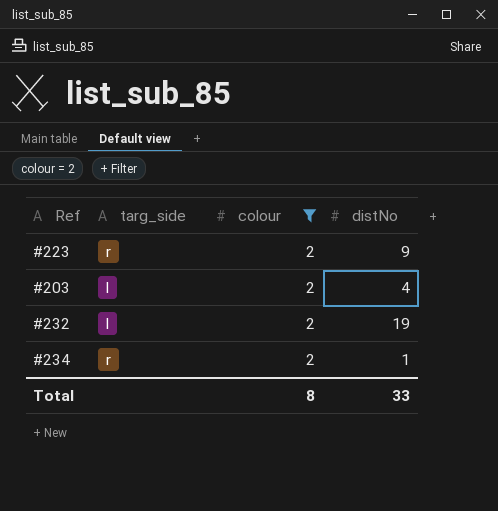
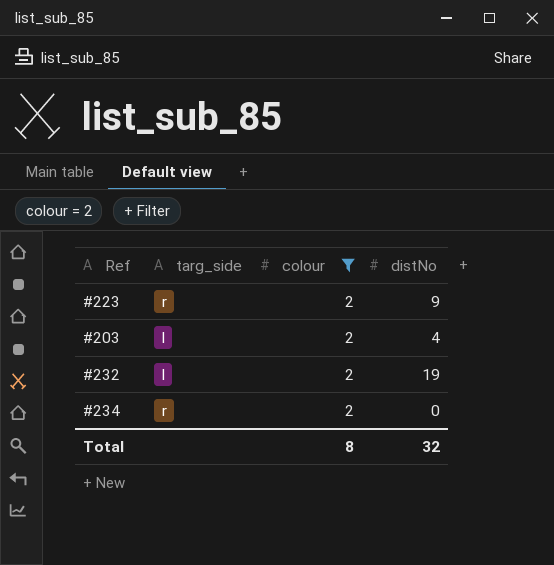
#234 | distNo: 1 -> 0
Total | distNo: 33 -> 32

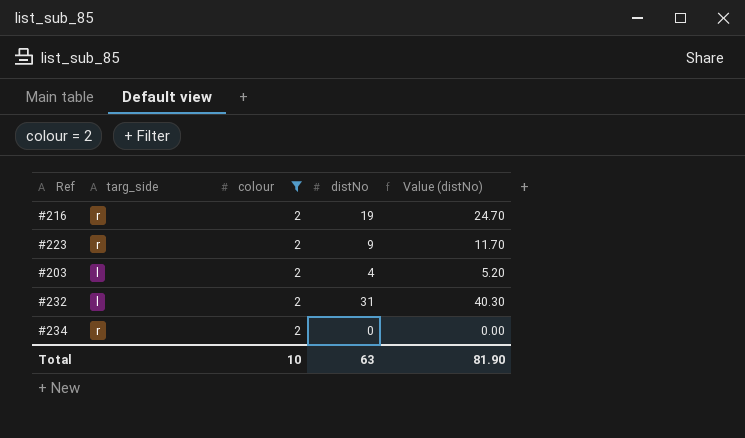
column Value (distNo) | formula: none -> [distNo] * 1.3
row #216: none -> r | 2 | 19 | 24.70
#232 | distNo: 19 -> 31
Total | colour: 8 -> 10
Total | distNo: 32 -> 63

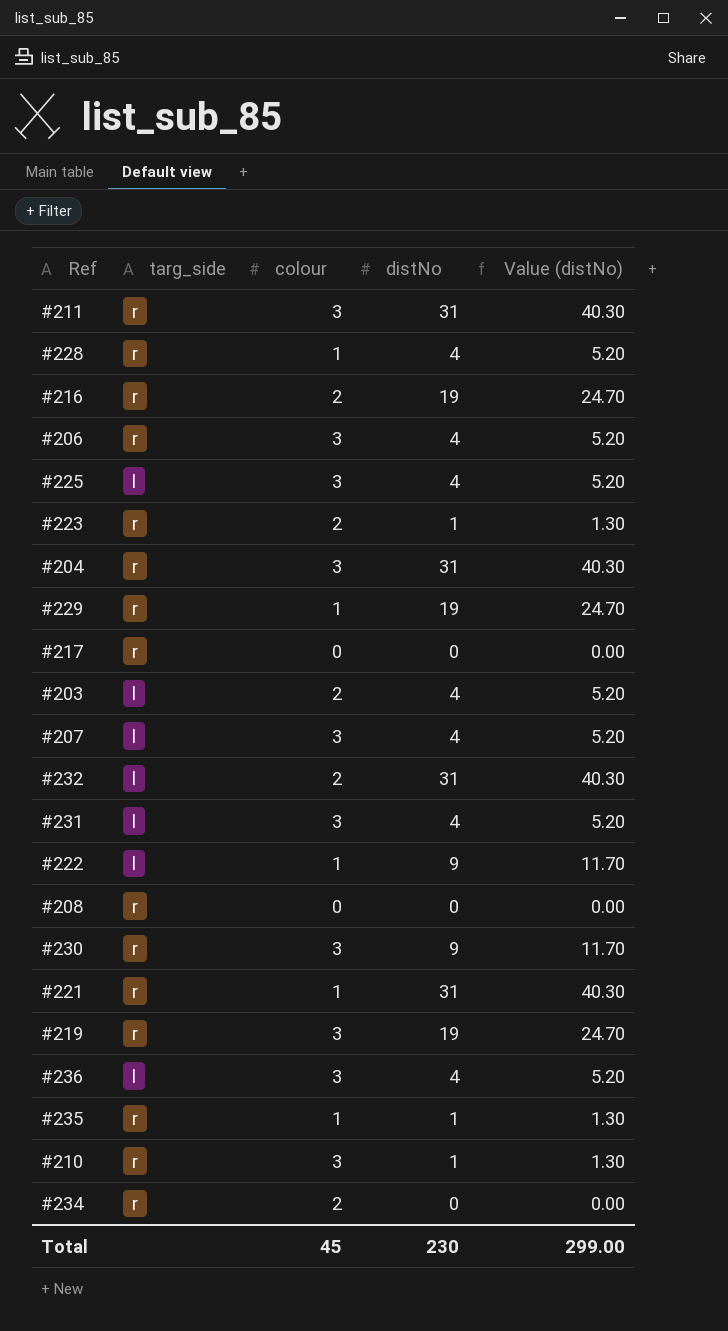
filter: colour = 2 -> none
#223 | distNo: 9 -> 1
#223 | Value (distNo): 11.70 -> 1.30
Total | colour: 10 -> 45
Total | distNo: 63 -> 230
Total | Value (distNo): 81.90 -> 299.00

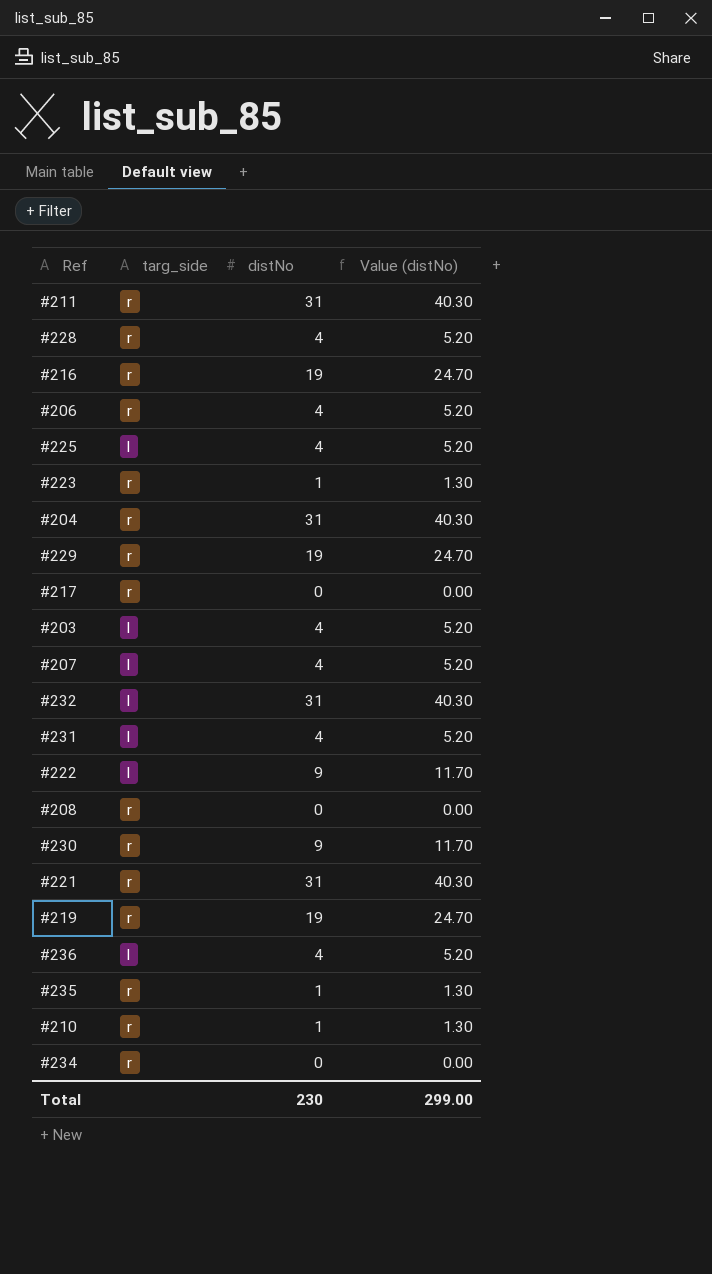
column colour | position: 3 -> none

